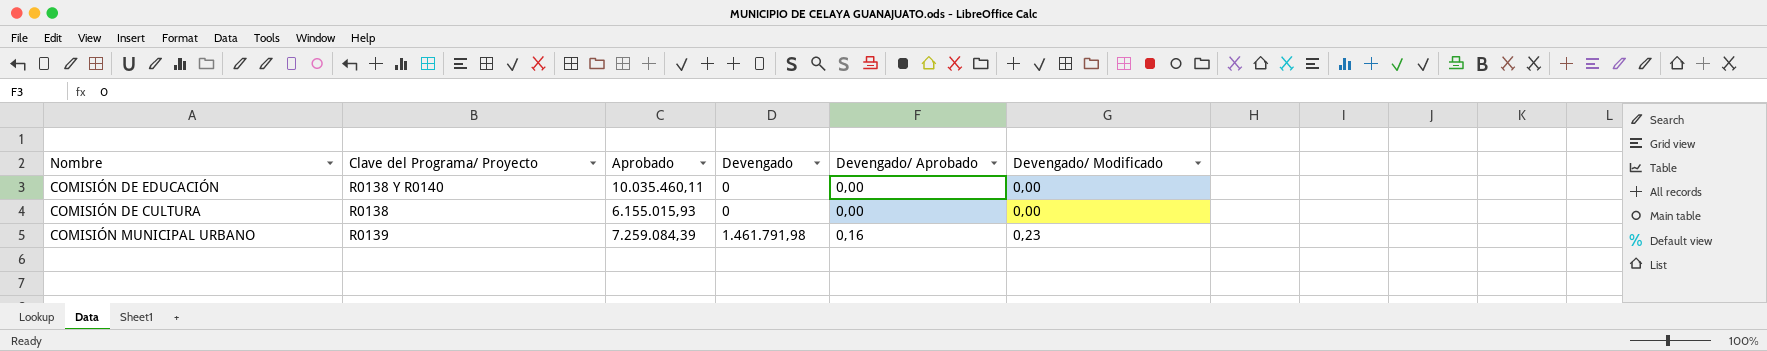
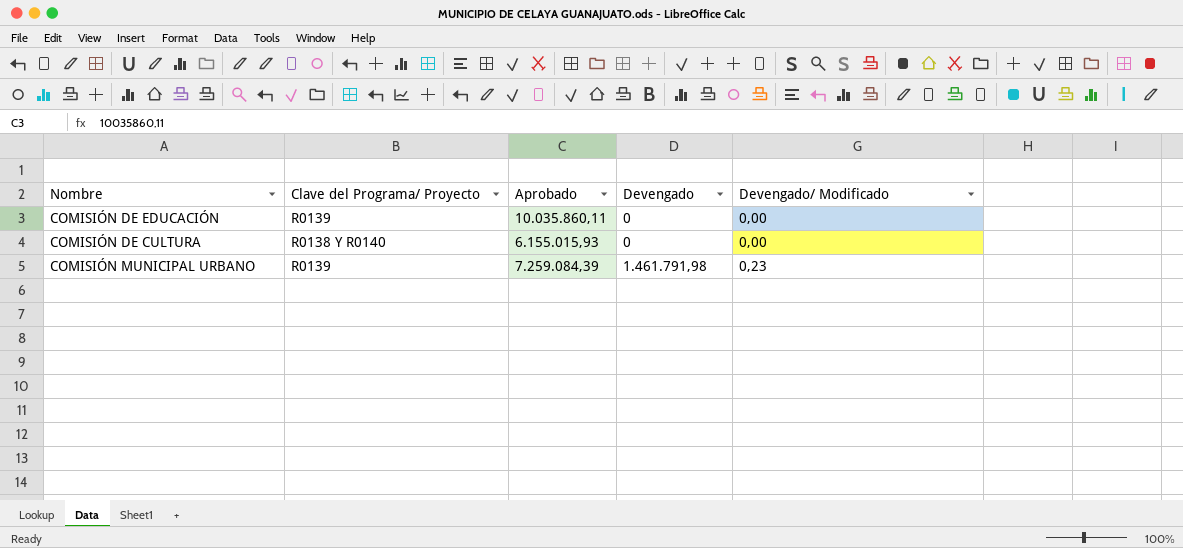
column Devengado/ Aprobado | position: 5 -> none
COMISIÓN DE EDUCACIÓN | Clave del Programa/ Proyecto: R0138 Y R0140 -> R0139
COMISIÓN DE EDUCACIÓN | Aprobado: 10.035.460,11 -> 10.035.860,11
COMISIÓN DE CULTURA | Clave del Programa/ Proyecto: R0138 -> R0138 Y R0140

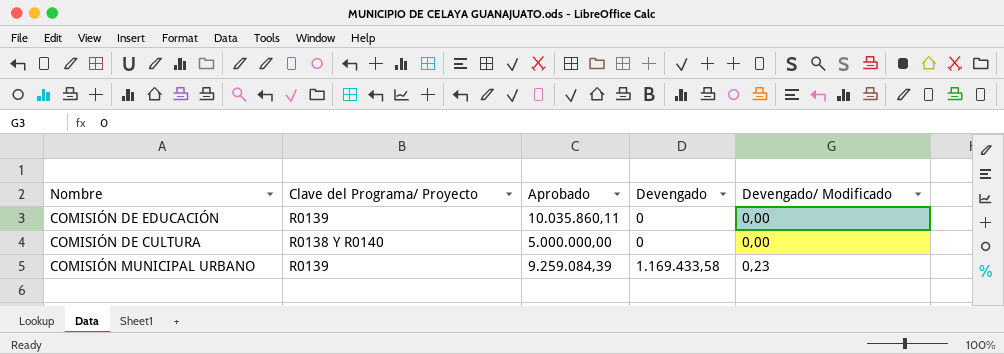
COMISIÓN DE CULTURA | Aprobado: 6.155.015,93 -> 5.000.000,00
COMISIÓN MUNICIPAL URBANO | Aprobado: 7.259.084,39 -> 9.259.084,39
COMISIÓN MUNICIPAL URBANO | Devengado: 1.461.791,98 -> 1.169.433,58

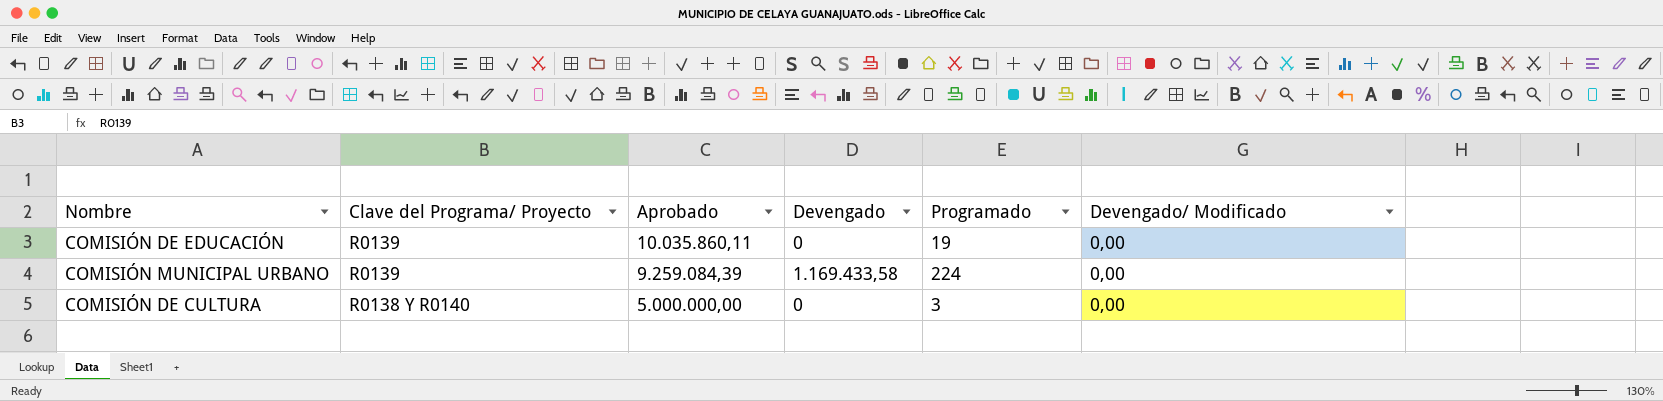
row order: Devengado ascending -> Clave del Programa/ Proyecto descending
column Programado | position: none -> 5
COMISIÓN MUNICIPAL URBANO | Devengado/ Modificado: 0,23 -> 0,00

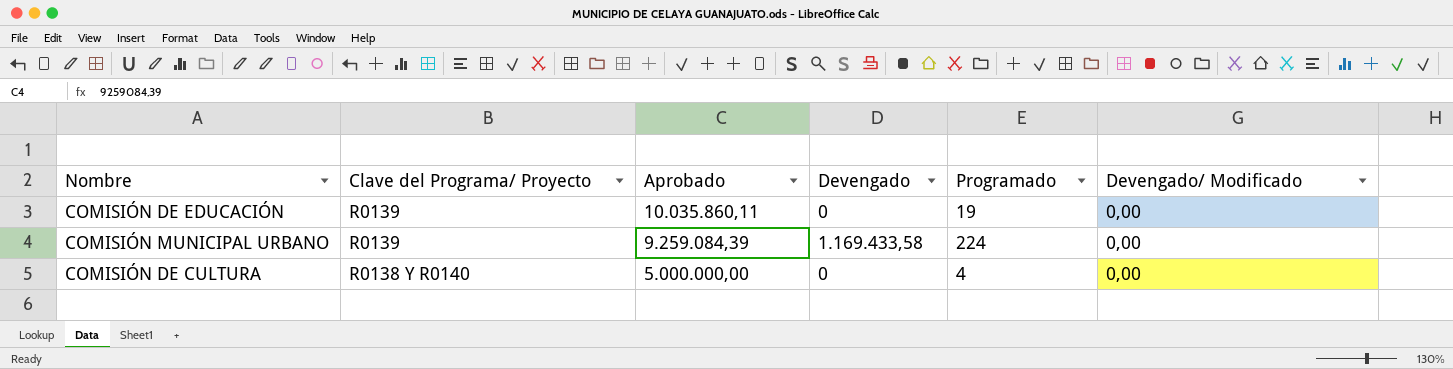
COMISIÓN DE CULTURA | Programado: 3 -> 4

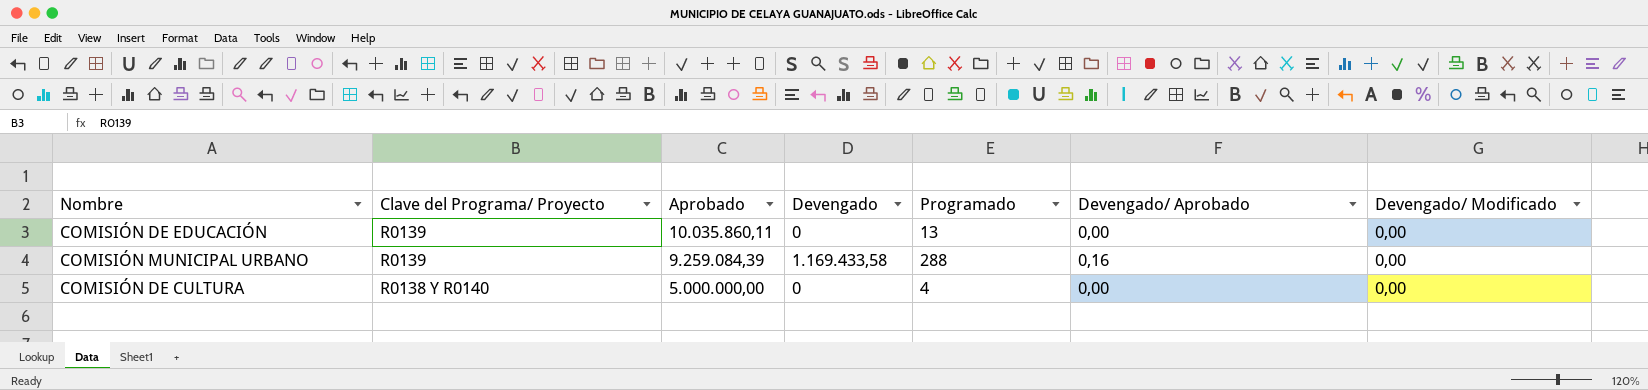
column Devengado/ Aprobado | position: none -> 6
COMISIÓN DE EDUCACIÓN | Programado: 19 -> 13
COMISIÓN MUNICIPAL URBANO | Programado: 224 -> 288

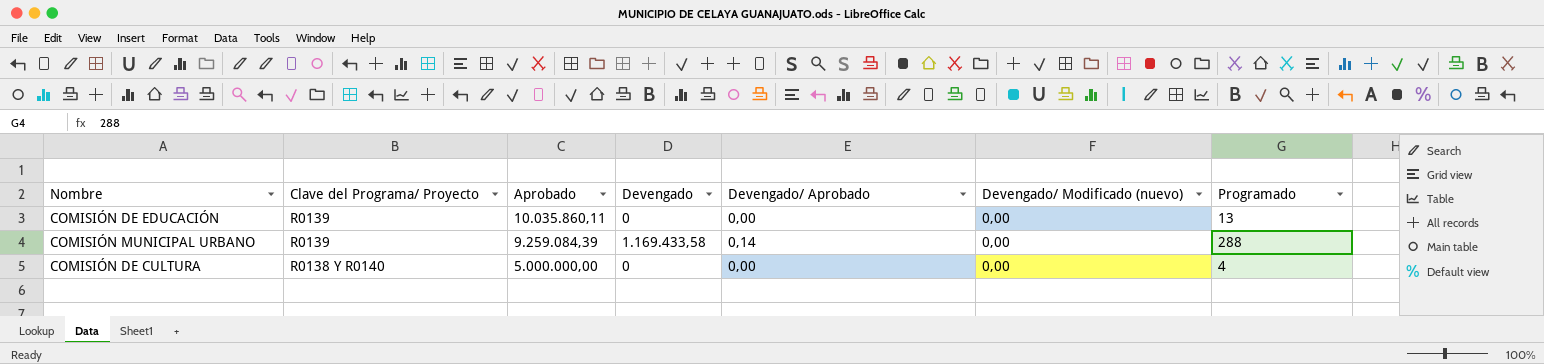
column name: Devengado/ Modificado -> Devengado/ Modificado (nuevo)
column Programado | position: 5 -> 7
COMISIÓN MUNICIPAL URBANO | Devengado/ Aprobado: 0,16 -> 0,14

